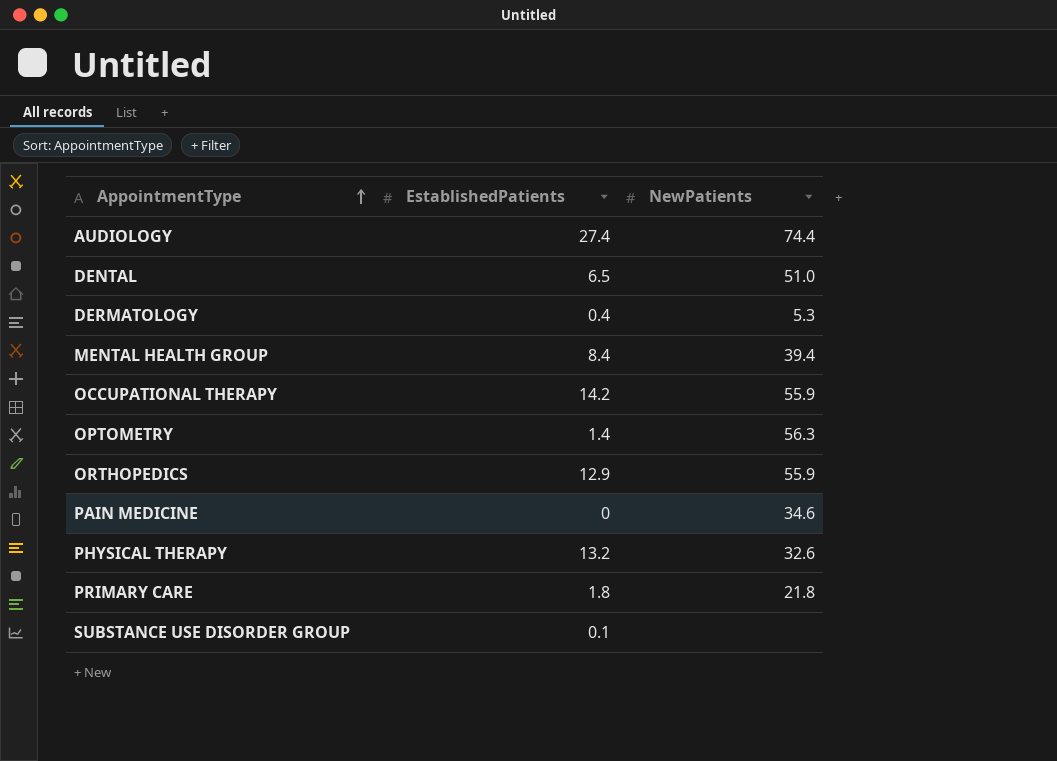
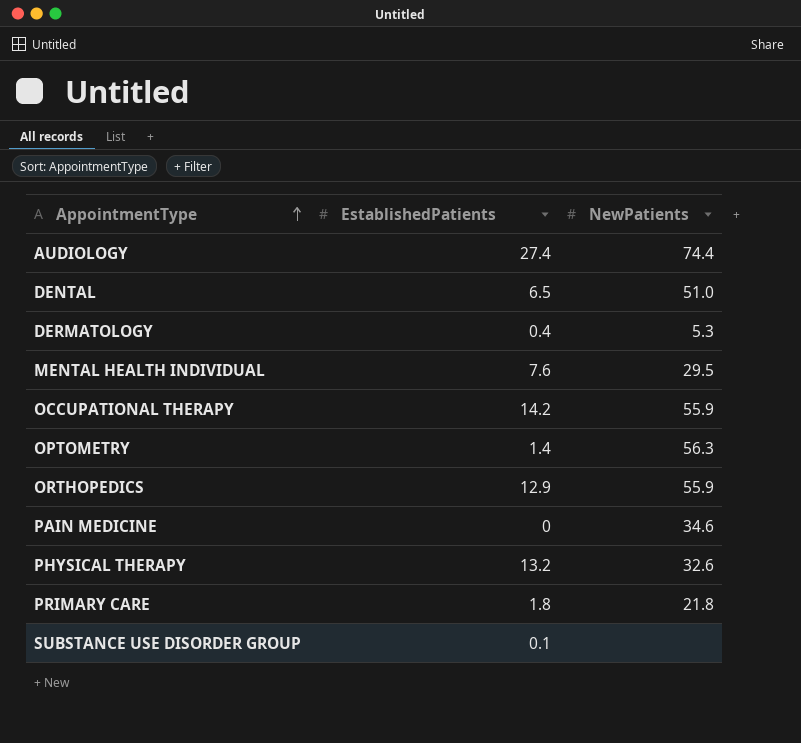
row MENTAL HEALTH GROUP: 8.4 | 39.4 -> none
row MENTAL HEALTH INDIVIDUAL: none -> 7.6 | 29.5

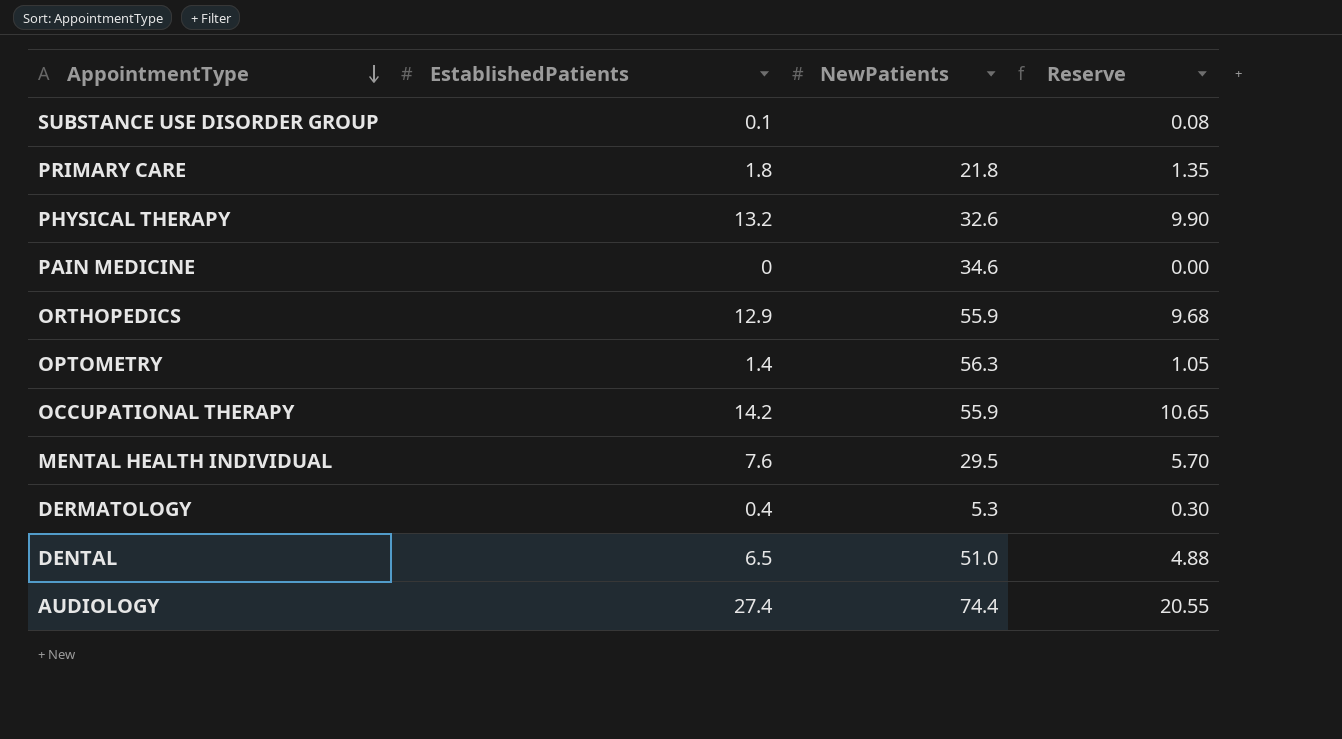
row order: AppointmentType ascending -> AppointmentType descending
column Reserve | formula: none -> [EstablishedPatients] * 0.75

